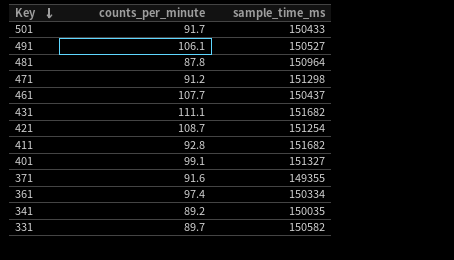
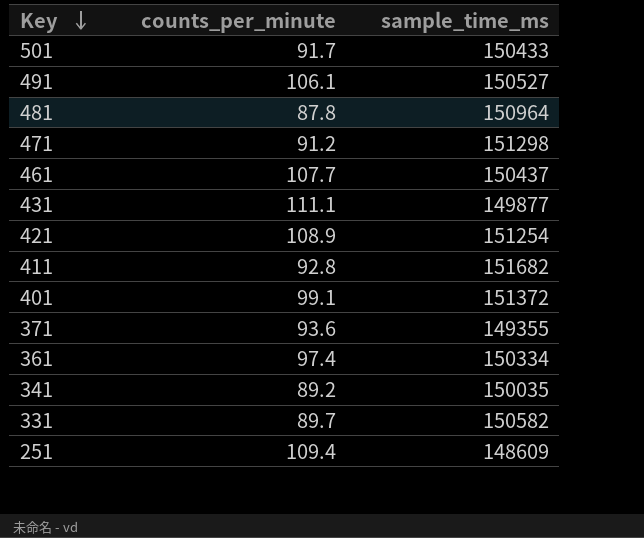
431 | sample_time_ms: 151682 -> 149877
421 | counts_per_minute: 108.7 -> 108.9
401 | sample_time_ms: 151327 -> 151372
371 | counts_per_minute: 91.6 -> 93.6
row 251: none -> 109.4 | 148609

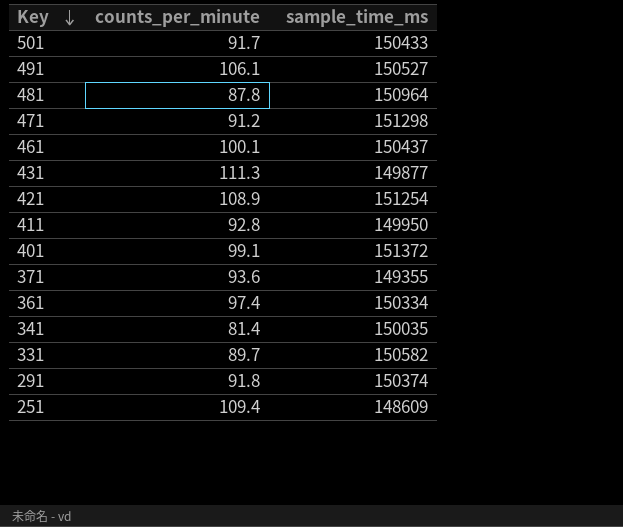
461 | counts_per_minute: 107.7 -> 100.1
431 | counts_per_minute: 111.1 -> 111.3
411 | sample_time_ms: 151682 -> 149950
341 | counts_per_minute: 89.2 -> 81.4
row 291: none -> 91.8 | 150374

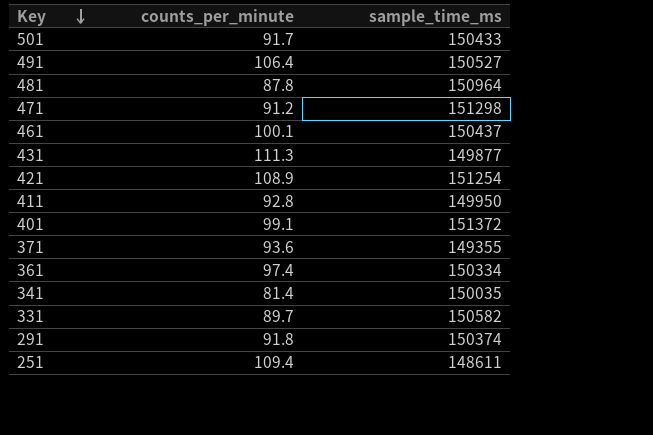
491 | counts_per_minute: 106.1 -> 106.4
251 | sample_time_ms: 148609 -> 148611

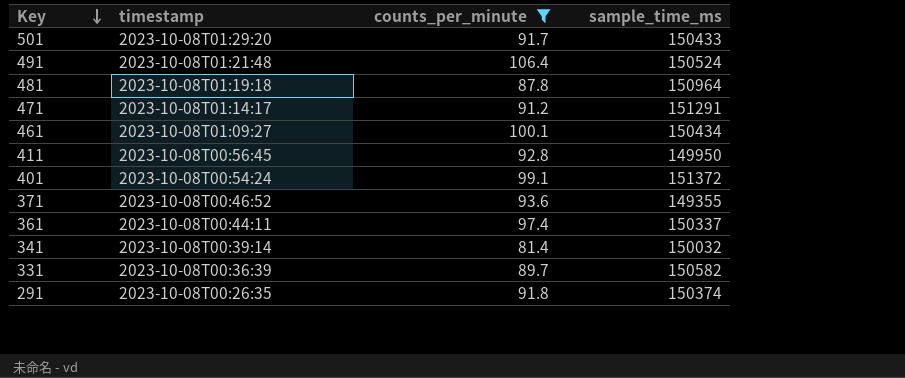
filter: none -> counts_per_minute <= 106.4
column timestamp | position: none -> 2
491 | sample_time_ms: 150527 -> 150524
471 | sample_time_ms: 151298 -> 151291
461 | sample_time_ms: 150437 -> 150434
361 | sample_time_ms: 150334 -> 150337
341 | sample_time_ms: 150035 -> 150032

